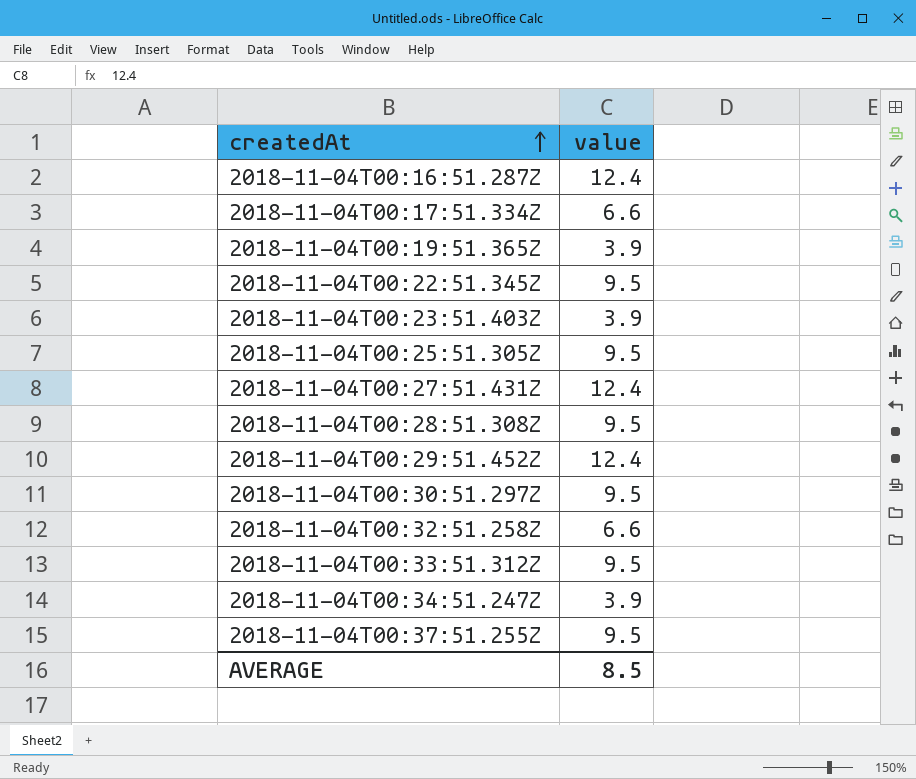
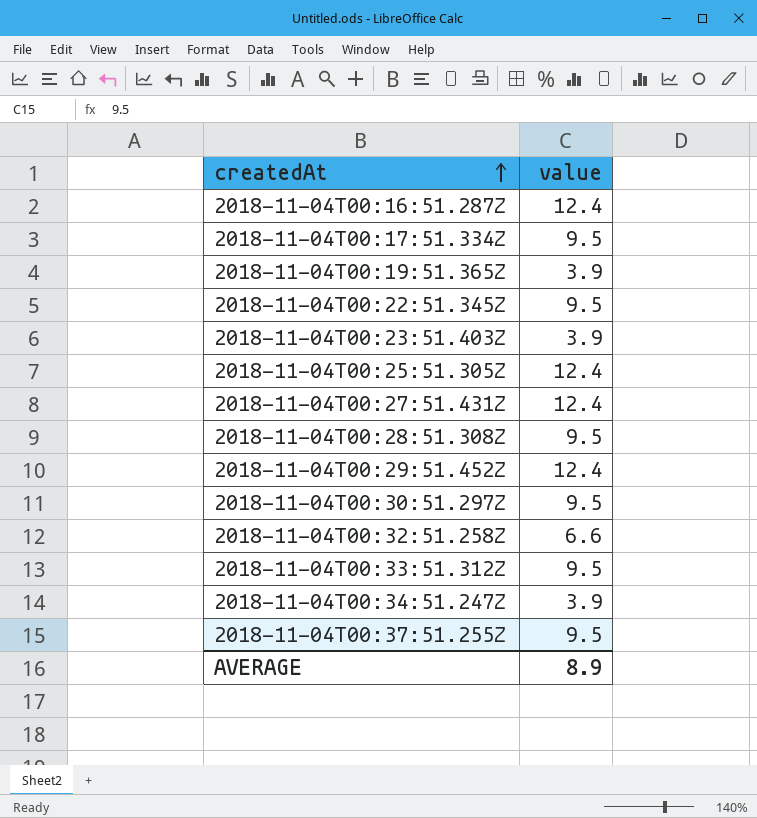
2018-11-04T00:17:51.334Z | value: 6.6 -> 9.5
2018-11-04T00:25:51.305Z | value: 9.5 -> 12.4
AVERAGE | value: 8.5 -> 8.9

